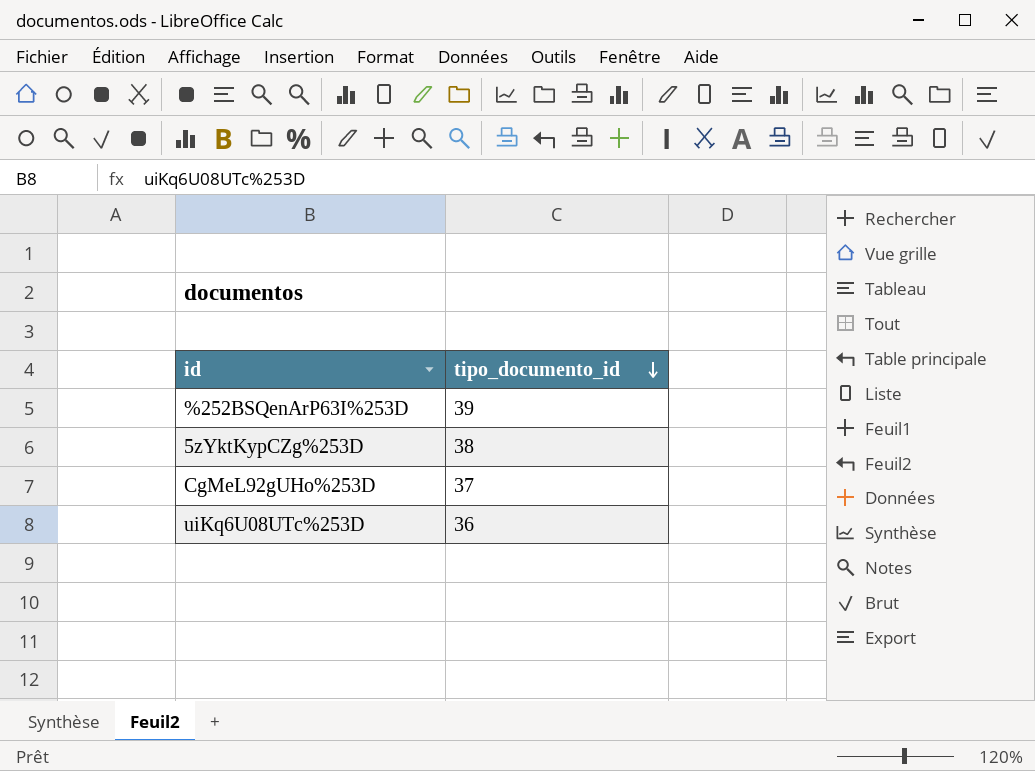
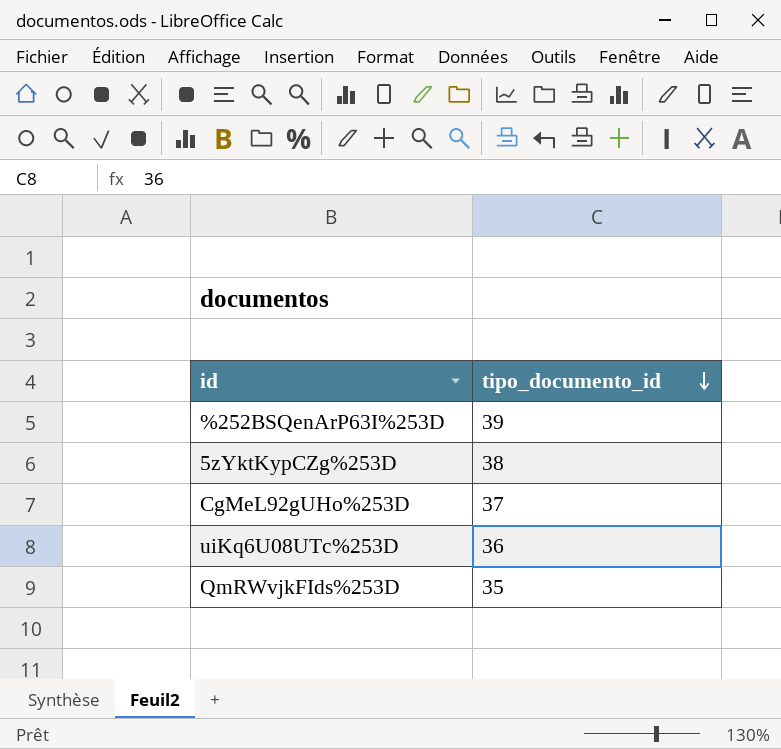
row QmRWvjkFIds%253D: none -> 35

